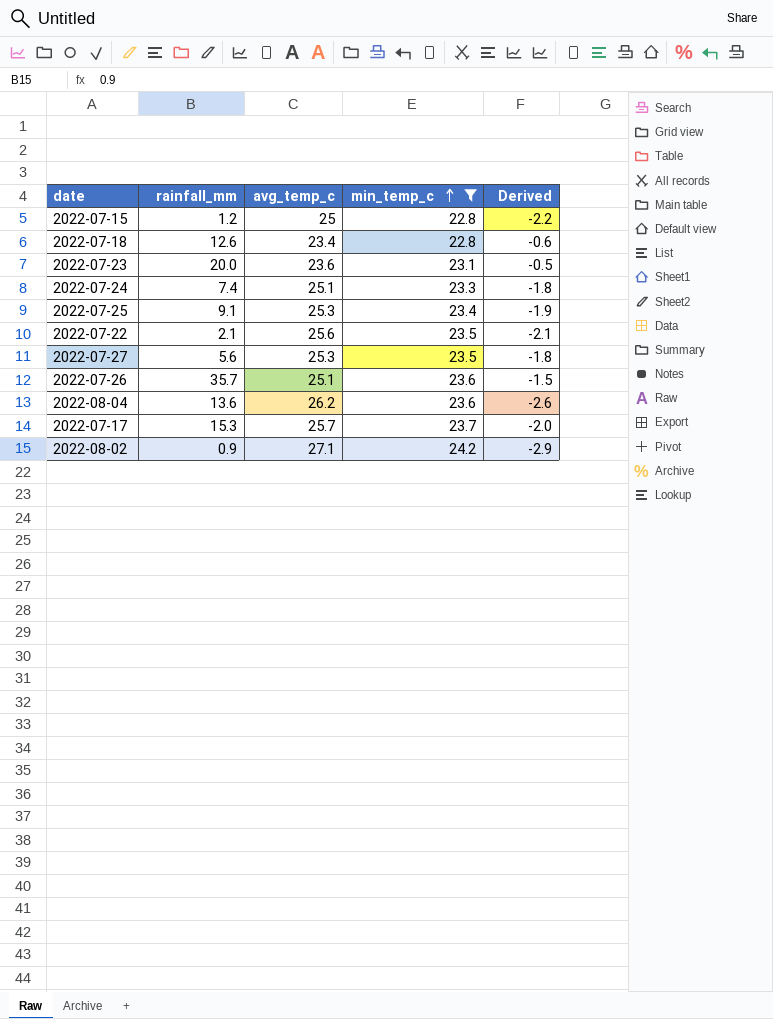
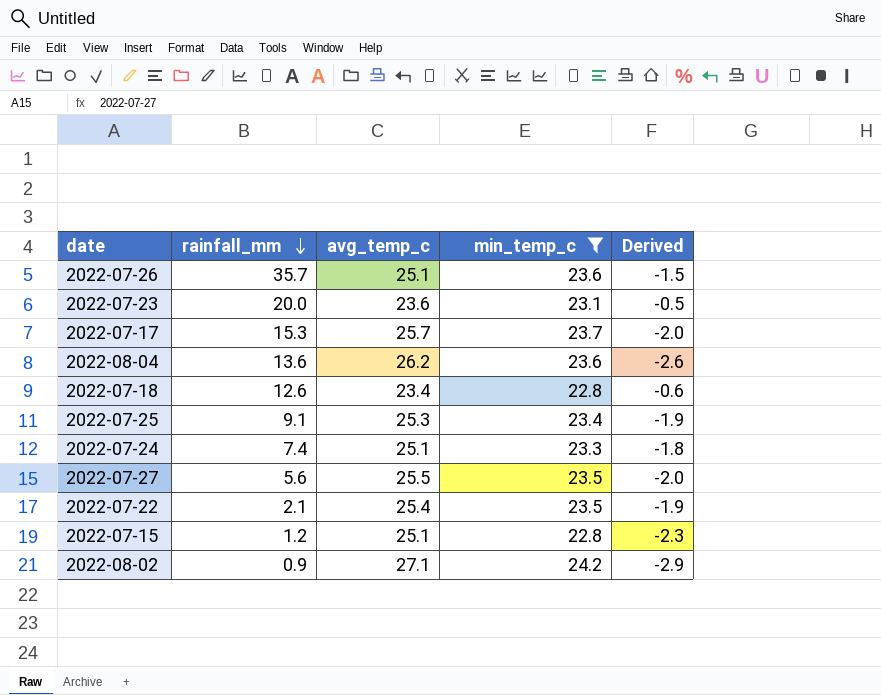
row order: min_temp_c ascending -> rainfall_mm descending
2022-07-27 | avg_temp_c: 25.3 -> 25.5
2022-07-27 | Derived: -1.8 -> -2.0
2022-07-22 | avg_temp_c: 25.6 -> 25.4
2022-07-22 | Derived: -2.1 -> -1.9
2022-07-15 | avg_temp_c: 25 -> 25.1
2022-07-15 | Derived: -2.2 -> -2.3

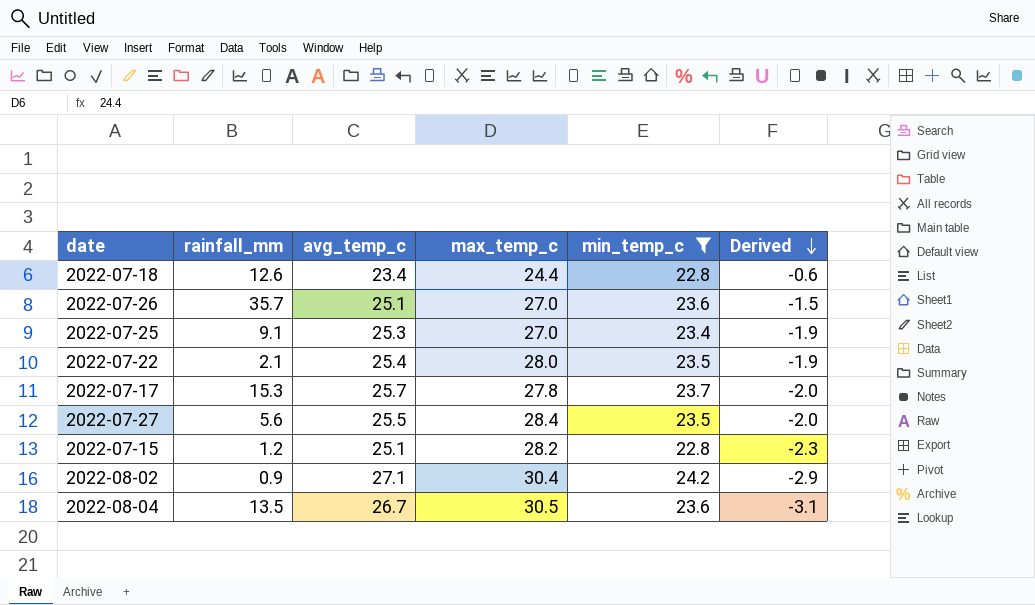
row order: rainfall_mm descending -> Derived descending
column max_temp_c | position: none -> 4
row 2022-07-23: 20.0 | 23.6 | 23.1 | -0.5 -> none
row 2022-07-24: 7.4 | 25.1 | 23.3 | -1.8 -> none
2022-08-04 | rainfall_mm: 13.6 -> 13.5
2022-08-04 | avg_temp_c: 26.2 -> 26.7
2022-08-04 | Derived: -2.6 -> -3.1

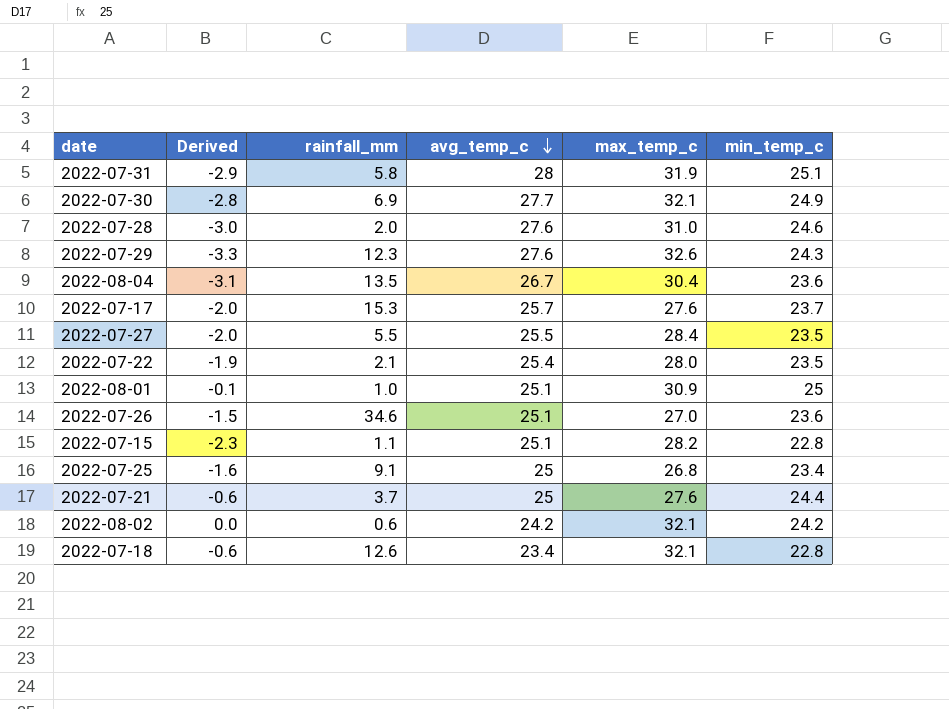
filter: min_temp_c <= 24.2 -> none
row order: Derived descending -> avg_temp_c descending
column Derived | position: 6 -> 2
2022-08-04 | max_temp_c: 30.5 -> 30.4
2022-07-17 | max_temp_c: 27.8 -> 27.6
2022-07-27 | rainfall_mm: 5.6 -> 5.5
2022-07-26 | rainfall_mm: 35.7 -> 34.6
2022-07-15 | rainfall_mm: 1.2 -> 1.1
2022-07-25 | Derived: -1.9 -> -1.6
2022-07-25 | avg_temp_c: 25.3 -> 25
2022-07-25 | max_temp_c: 27.0 -> 26.8
2022-08-02 | Derived: -2.9 -> 0.0
2022-08-02 | rainfall_mm: 0.9 -> 0.6
2022-08-02 | avg_temp_c: 27.1 -> 24.2
2022-08-02 | max_temp_c: 30.4 -> 32.1
2022-07-18 | max_temp_c: 24.4 -> 32.1

